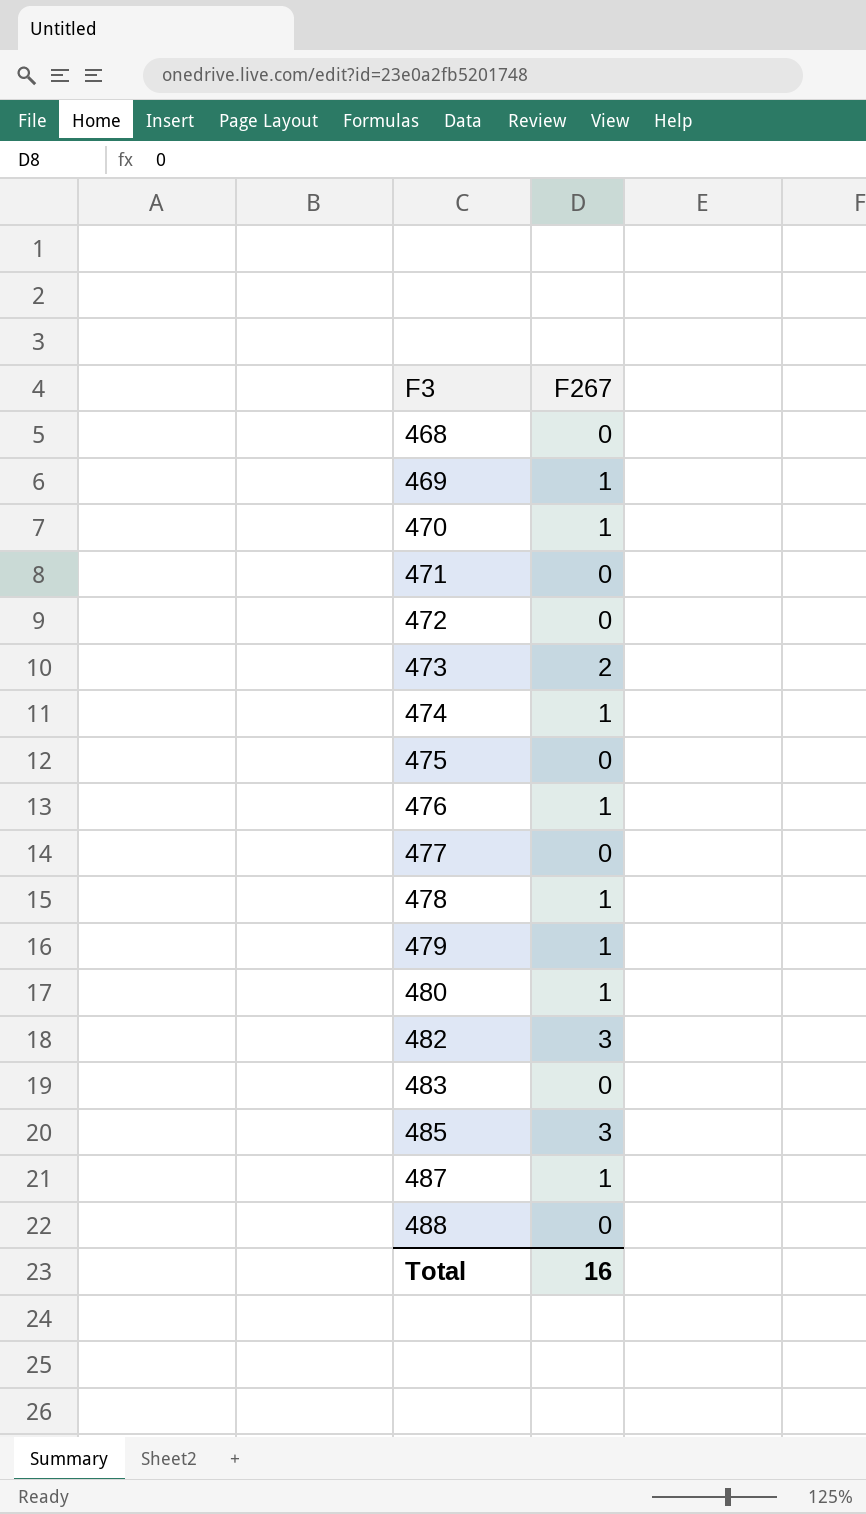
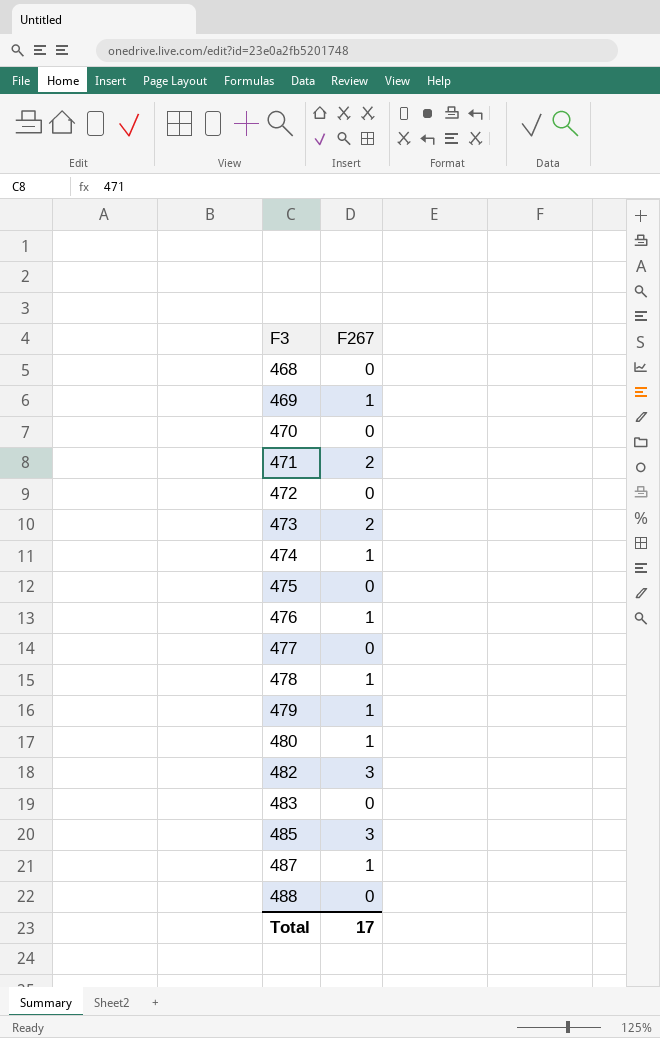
470 | F267: 1 -> 0
471 | F267: 0 -> 2
Total | F267: 16 -> 17

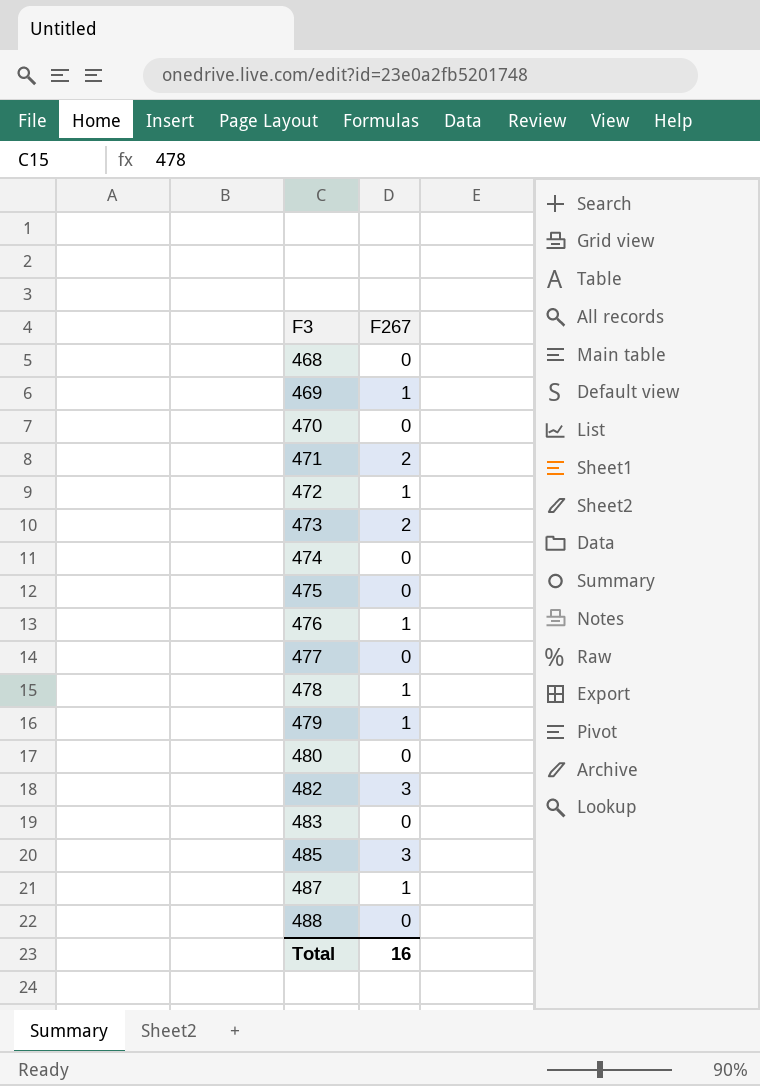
472 | F267: 0 -> 1
474 | F267: 1 -> 0
480 | F267: 1 -> 0
Total | F267: 17 -> 16

